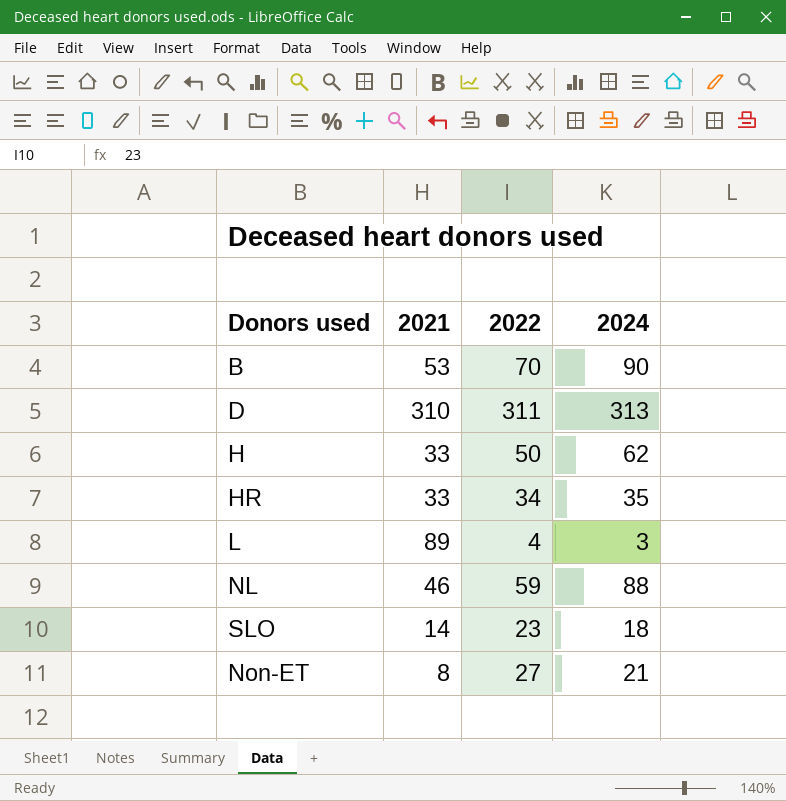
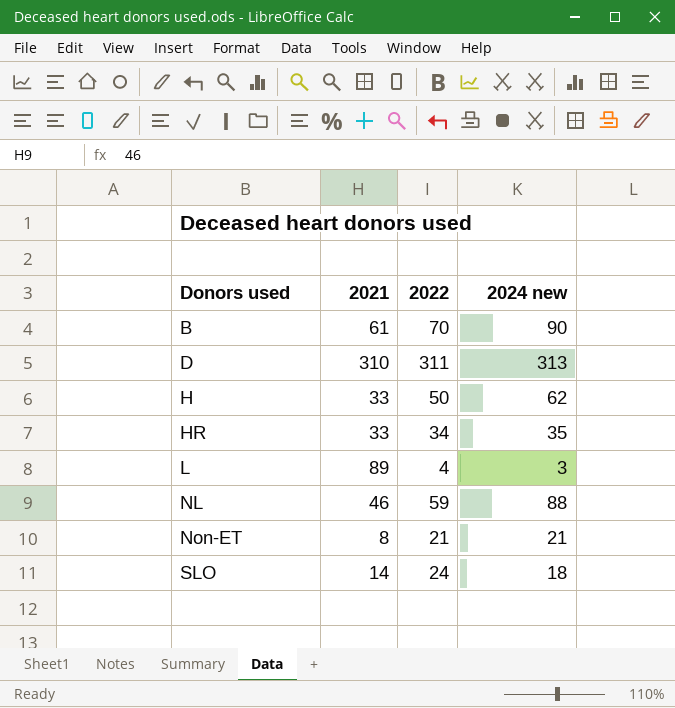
row order: none -> Donors used ascending
column name: 2024 -> 2024 new
B | 2021: 53 -> 61
Non-ET | 2022: 27 -> 21
SLO | 2022: 23 -> 24

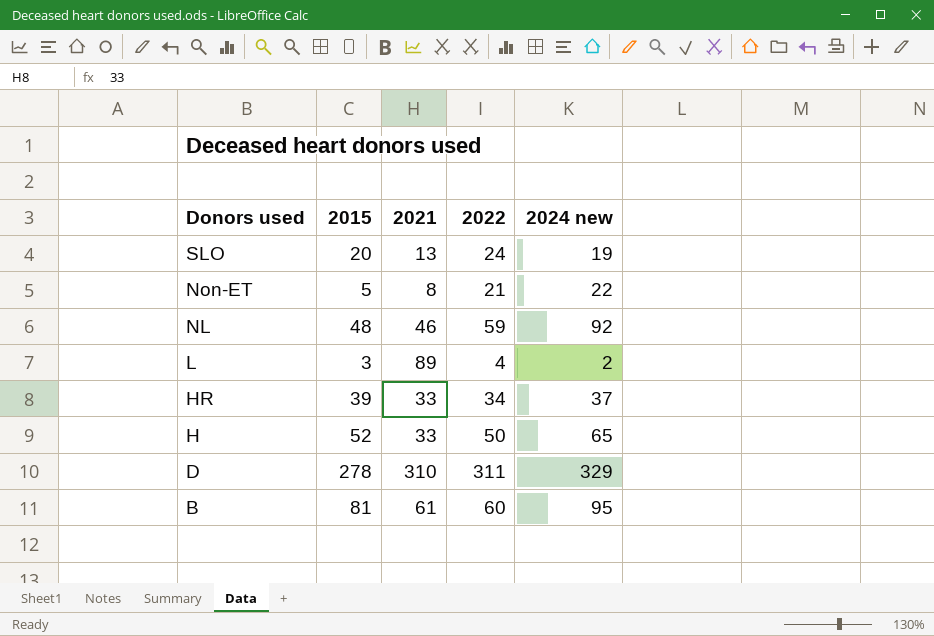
row order: Donors used ascending -> Donors used descending
column 2015 | position: none -> 2
SLO | 2021: 14 -> 13
SLO | 2024 new: 18 -> 19
Non-ET | 2024 new: 21 -> 22
NL | 2024 new: 88 -> 92
L | 2024 new: 3 -> 2
HR | 2024 new: 35 -> 37
H | 2024 new: 62 -> 65
D | 2024 new: 313 -> 329
B | 2022: 70 -> 60
B | 2024 new: 90 -> 95

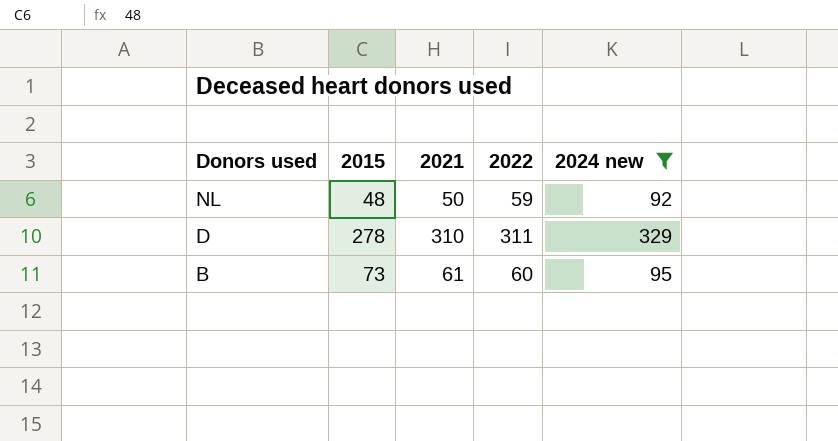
filter: none -> 2024 new >= 92
NL | 2021: 46 -> 50
B | 2015: 81 -> 73

